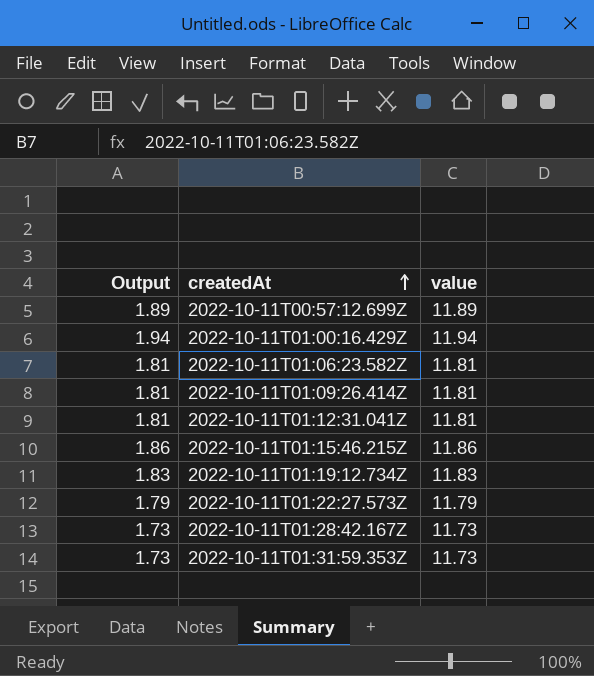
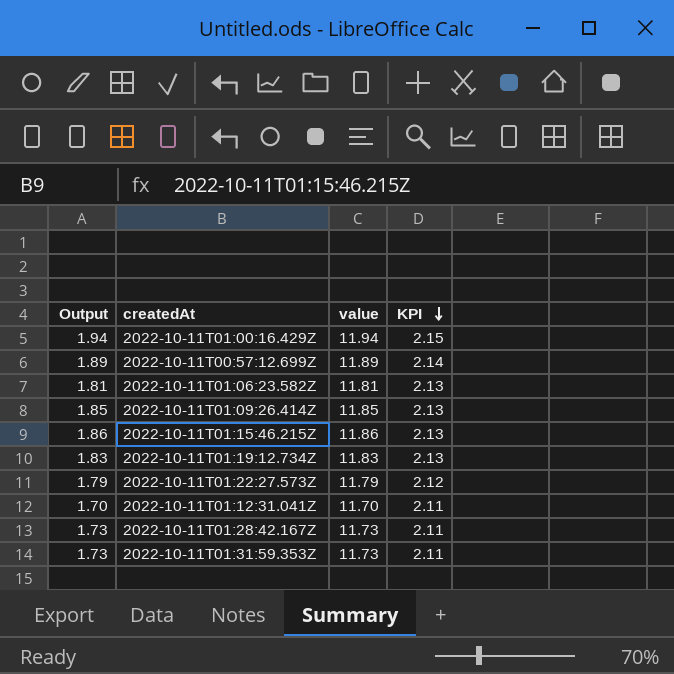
row order: createdAt ascending -> KPI descending
column KPI | formula: none -> [value] * 0.18
2022-10-11T01:09:26.414Z | Output: 1.81 -> 1.85
2022-10-11T01:09:26.414Z | value: 11.81 -> 11.85
2022-10-11T01:12:31.041Z | Output: 1.81 -> 1.70
2022-10-11T01:12:31.041Z | value: 11.81 -> 11.70

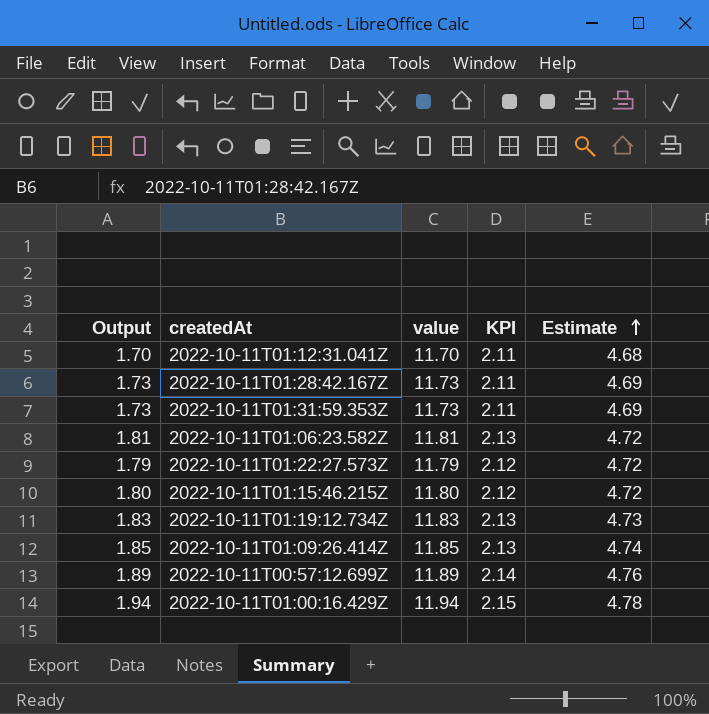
row order: KPI descending -> Estimate ascending
column Estimate | formula: none -> [value] * 0.4
2022-10-11T01:15:46.215Z | Output: 1.86 -> 1.80
2022-10-11T01:15:46.215Z | value: 11.86 -> 11.80
2022-10-11T01:15:46.215Z | KPI: 2.13 -> 2.12

